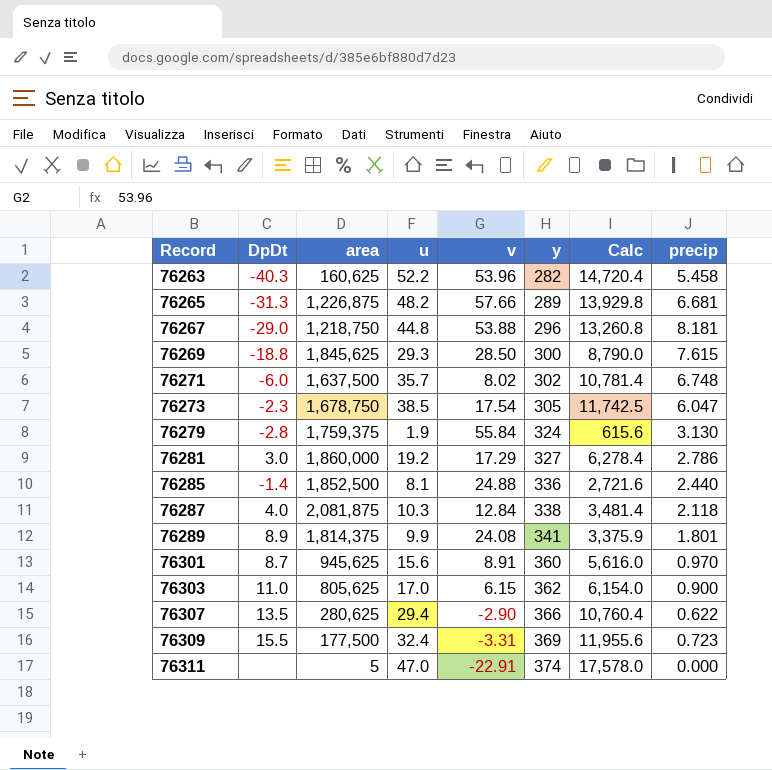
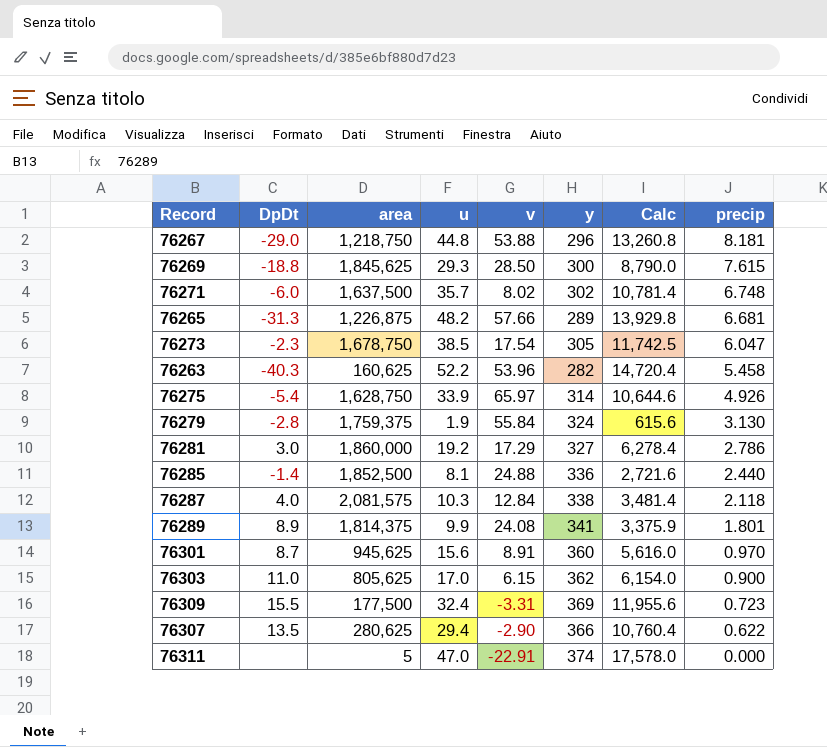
row order: Record ascending -> precip descending
row 76275: none -> -5.4 | 1,628,750 | 33.9 | 65.97 | 314 | 10,644.6 | 4.926
76287 | area: 2,081,875 -> 2,081,575

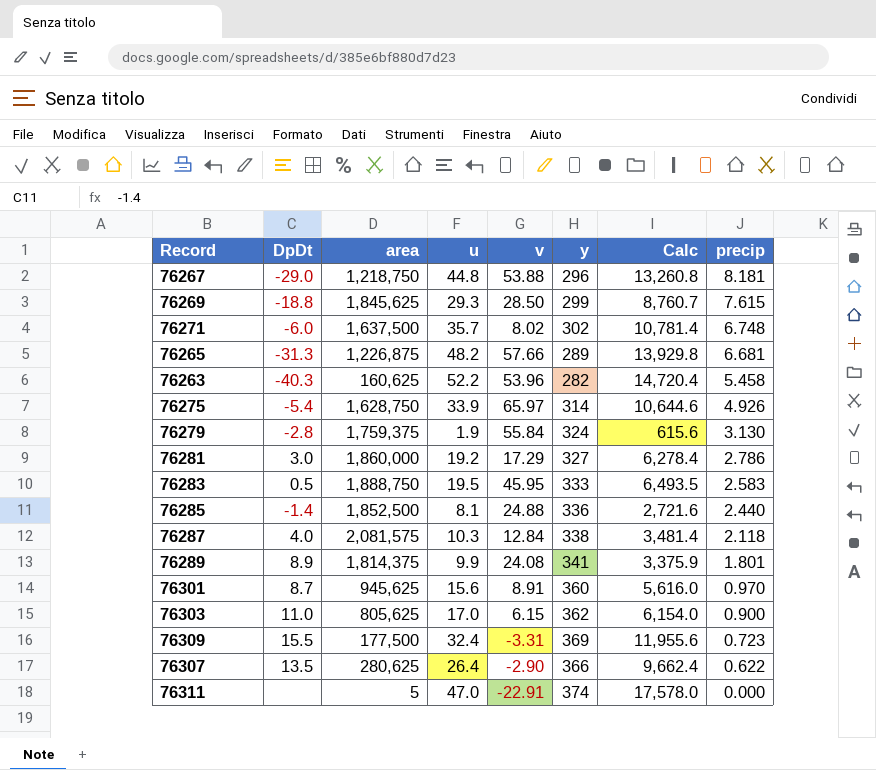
row 76273: -2.3 | 1,678,750 | 38.5 | 17.54 | 305 | 11,742.5 | 6.047 -> none
76269 | y: 300 -> 299
76269 | Calc: 8,790.0 -> 8,760.7
row 76283: none -> 0.5 | 1,888,750 | 19.5 | 45.95 | 333 | 6,493.5 | 2.583
76307 | u: 29.4 -> 26.4
76307 | Calc: 10,760.4 -> 9,662.4

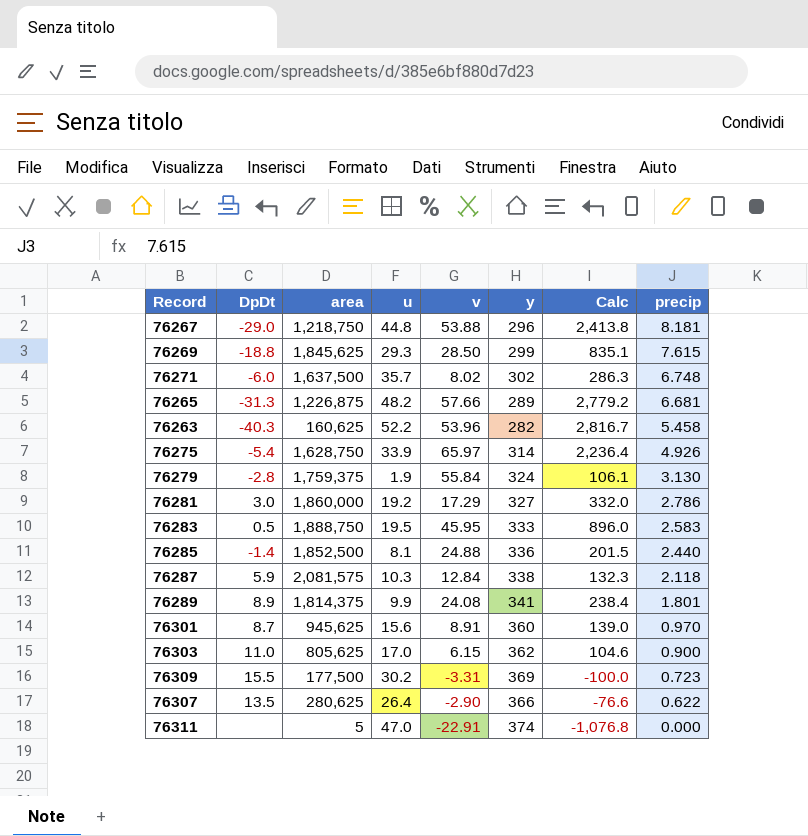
column Calc | formula: [u] * [y] -> [u] * [v]
76287 | DpDt: 4.0 -> 5.9
76309 | u: 32.4 -> 30.2

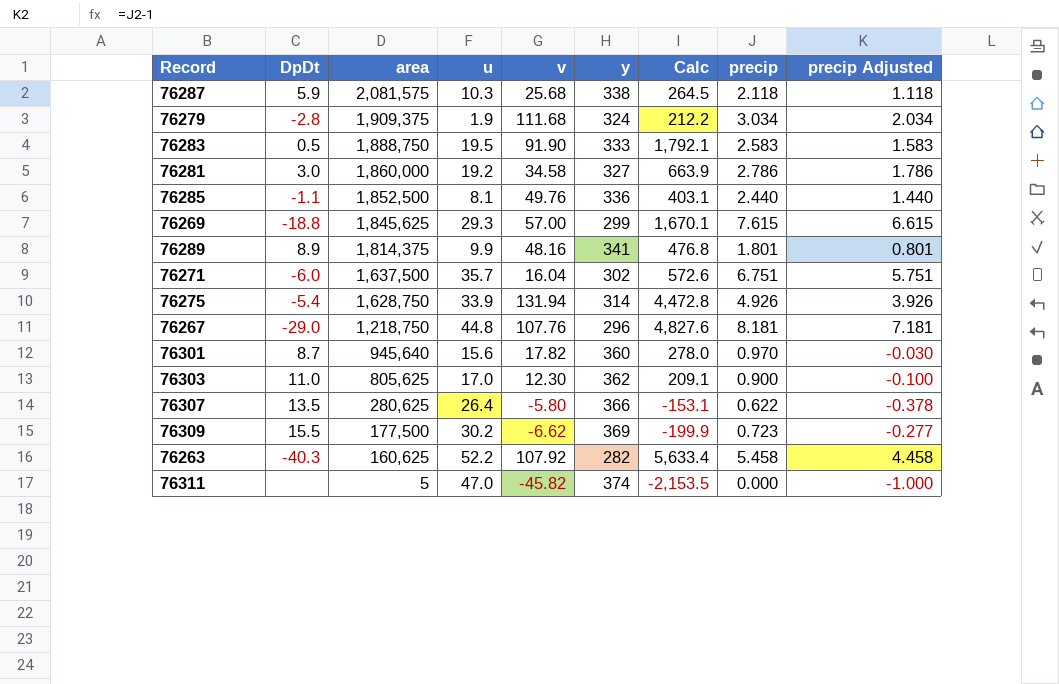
row order: precip descending -> area descending
column precip Adjusted | formula: none -> [precip] - 1
row 76265: -31.3 | 1,226,875 | 48.2 | 57.66 | 289 | 2,779.2 | 6.681 -> none
76287 | v: 12.84 -> 25.68
76287 | Calc: 132.3 -> 264.5
76279 | area: 1,759,375 -> 1,909,375
76279 | v: 55.84 -> 111.68
76279 | Calc: 106.1 -> 212.2
76279 | precip: 3.130 -> 3.034
76283 | v: 45.95 -> 91.90
76283 | Calc: 896.0 -> 1,792.1
76281 | v: 17.29 -> 34.58
76281 | Calc: 332.0 -> 663.9
76285 | DpDt: -1.4 -> -1.1
76285 | v: 24.88 -> 49.76
76285 | Calc: 201.5 -> 403.1
76269 | v: 28.50 -> 57.00
76269 | Calc: 835.1 -> 1,670.1
76289 | v: 24.08 -> 48.16
76289 | Calc: 238.4 -> 476.8
76271 | v: 8.02 -> 16.04
76271 | Calc: 286.3 -> 572.6
76271 | precip: 6.748 -> 6.751
76275 | v: 65.97 -> 131.94
76275 | Calc: 2,236.4 -> 4,472.8
76267 | v: 53.88 -> 107.76
76267 | Calc: 2,413.8 -> 4,827.6
76301 | area: 945,625 -> 945,640
76301 | v: 8.91 -> 17.82
76301 | Calc: 139.0 -> 278.0
76303 | v: 6.15 -> 12.30
76303 | Calc: 104.6 -> 209.1
76307 | v: -2.90 -> -5.80
76307 | Calc: -76.6 -> -153.1
76309 | v: -3.31 -> -6.62
76309 | Calc: -100.0 -> -199.9
76263 | v: 53.96 -> 107.92
76263 | Calc: 2,816.7 -> 5,633.4
76311 | v: -22.91 -> -45.82
76311 | Calc: -1,076.8 -> -2,153.5

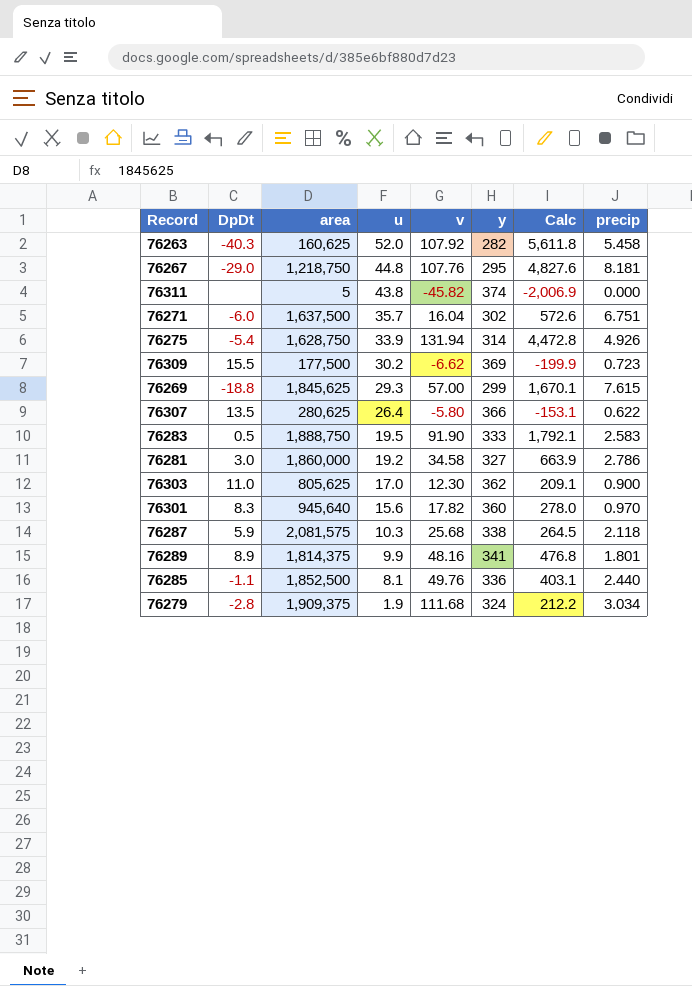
row order: area descending -> u descending
column precip Adjusted | formula: [precip] - 1 -> none
76263 | u: 52.2 -> 52.0
76263 | Calc: 5,633.4 -> 5,611.8
76267 | y: 296 -> 295
76311 | u: 47.0 -> 43.8
76311 | Calc: -2,153.5 -> -2,006.9
76301 | DpDt: 8.7 -> 8.3

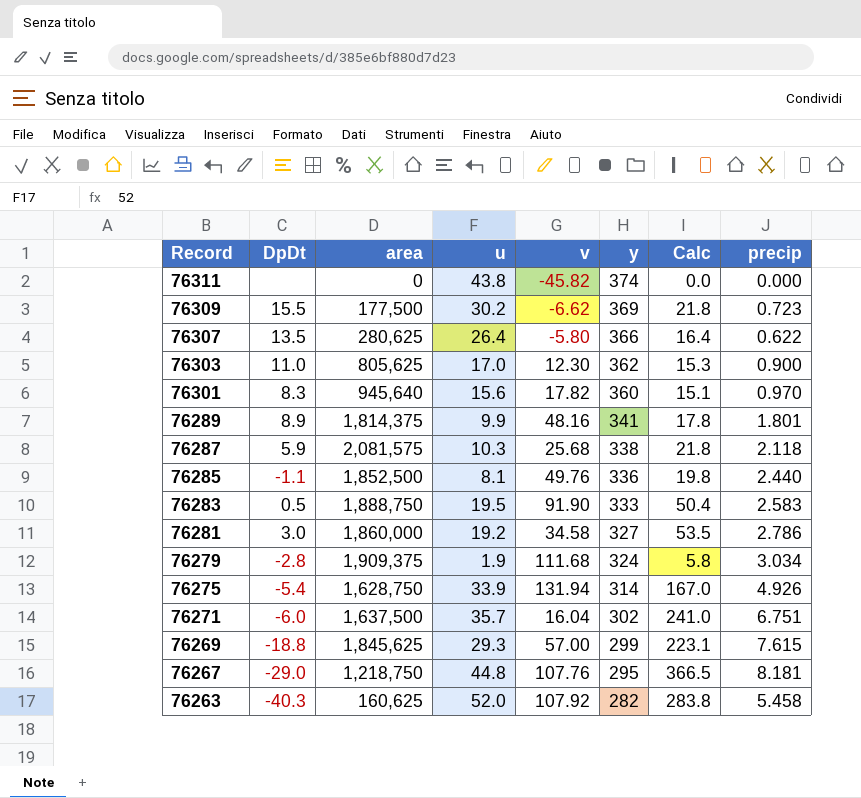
row order: u descending -> Record descending
column Calc | formula: [u] * [v] -> [u] * [precip]
76311 | area: 5 -> 0

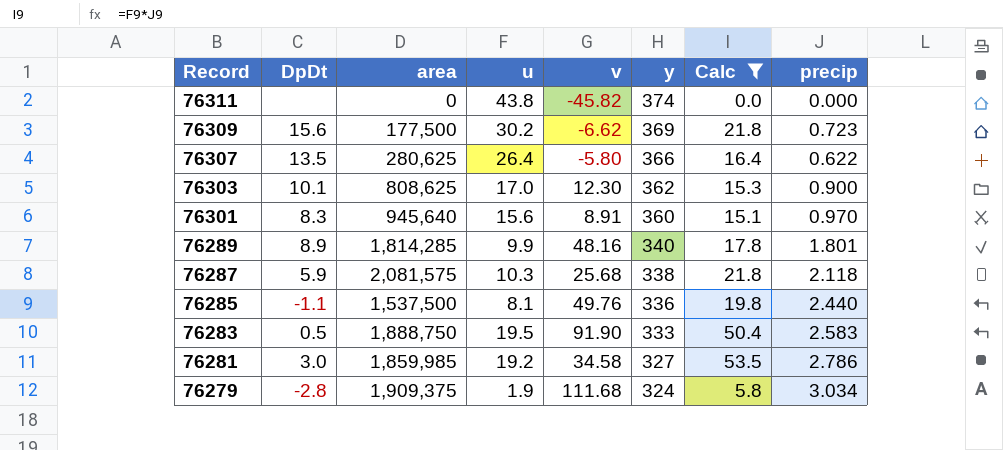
filter: none -> Calc <= 53.5
76309 | DpDt: 15.5 -> 15.6
76303 | DpDt: 11.0 -> 10.1
76303 | area: 805,625 -> 808,625
76301 | v: 17.82 -> 8.91
76289 | area: 1,814,375 -> 1,814,285
76289 | y: 341 -> 340
76285 | area: 1,852,500 -> 1,537,500
76281 | area: 1,860,000 -> 1,859,985

